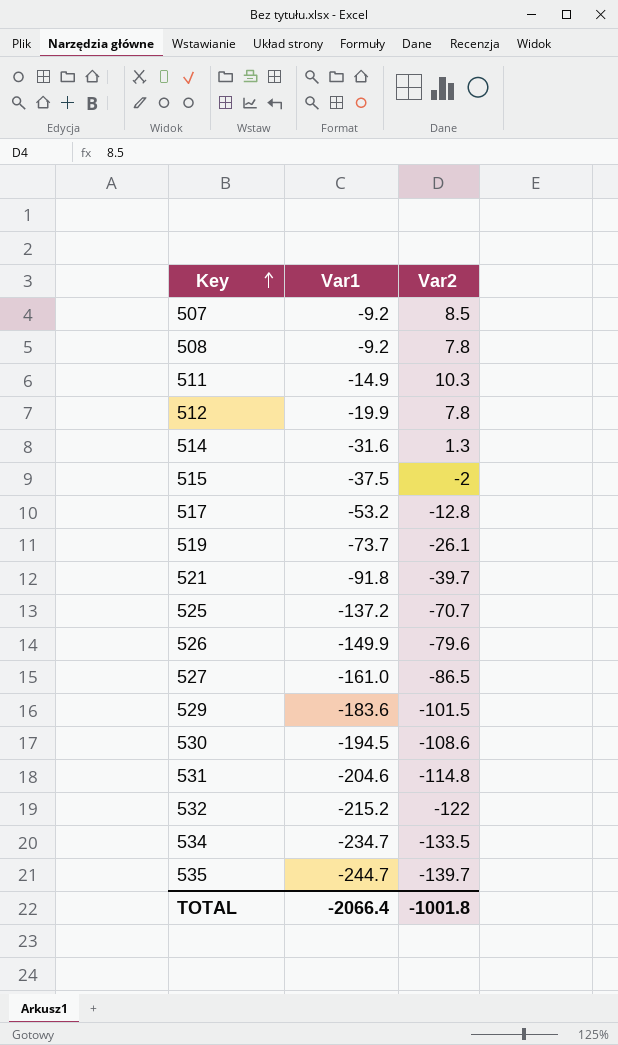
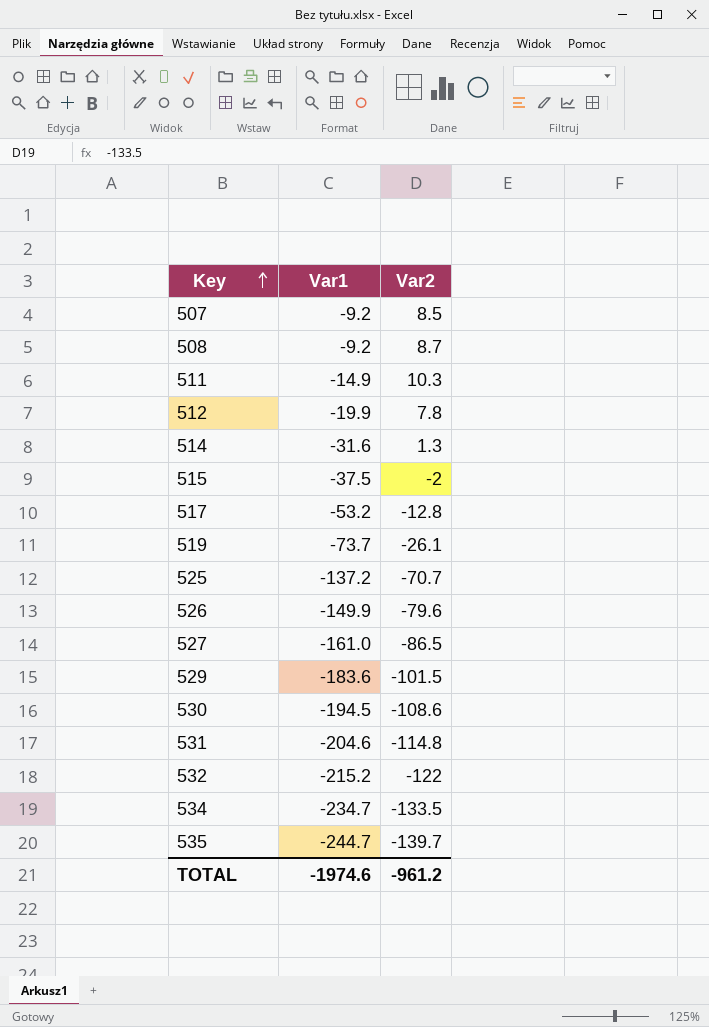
row 521: -91.8 | -39.7 -> none
508 | Var2: 7.8 -> 8.7
TOTAL | Var1: -2066.4 -> -1974.6
TOTAL | Var2: -1001.8 -> -961.2

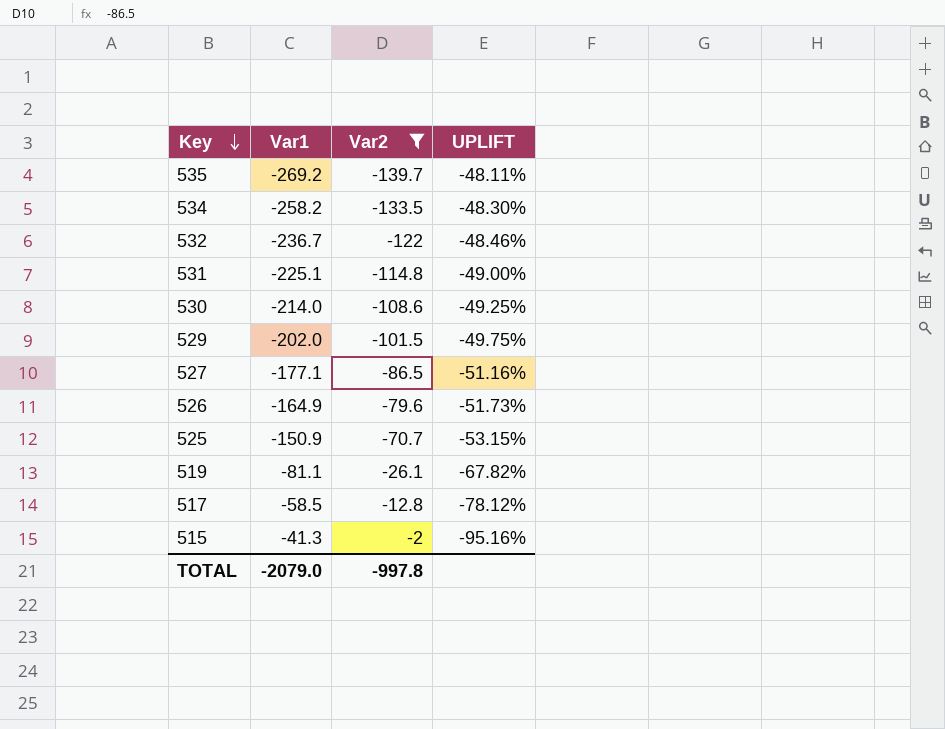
filter: none -> Var2 <= -2
row order: Key ascending -> Key descending
column UPLIFT | formula: none -> ([Var2] - [Var1]) / [Var1]
535 | Var1: -244.7 -> -269.2
534 | Var1: -234.7 -> -258.2
532 | Var1: -215.2 -> -236.7
531 | Var1: -204.6 -> -225.1
530 | Var1: -194.5 -> -214.0
529 | Var1: -183.6 -> -202.0
527 | Var1: -161.0 -> -177.1
526 | Var1: -149.9 -> -164.9
525 | Var1: -137.2 -> -150.9
519 | Var1: -73.7 -> -81.1
517 | Var1: -53.2 -> -58.5
515 | Var1: -37.5 -> -41.3
TOTAL | Var1: -1974.6 -> -2079.0
TOTAL | Var2: -961.2 -> -997.8

